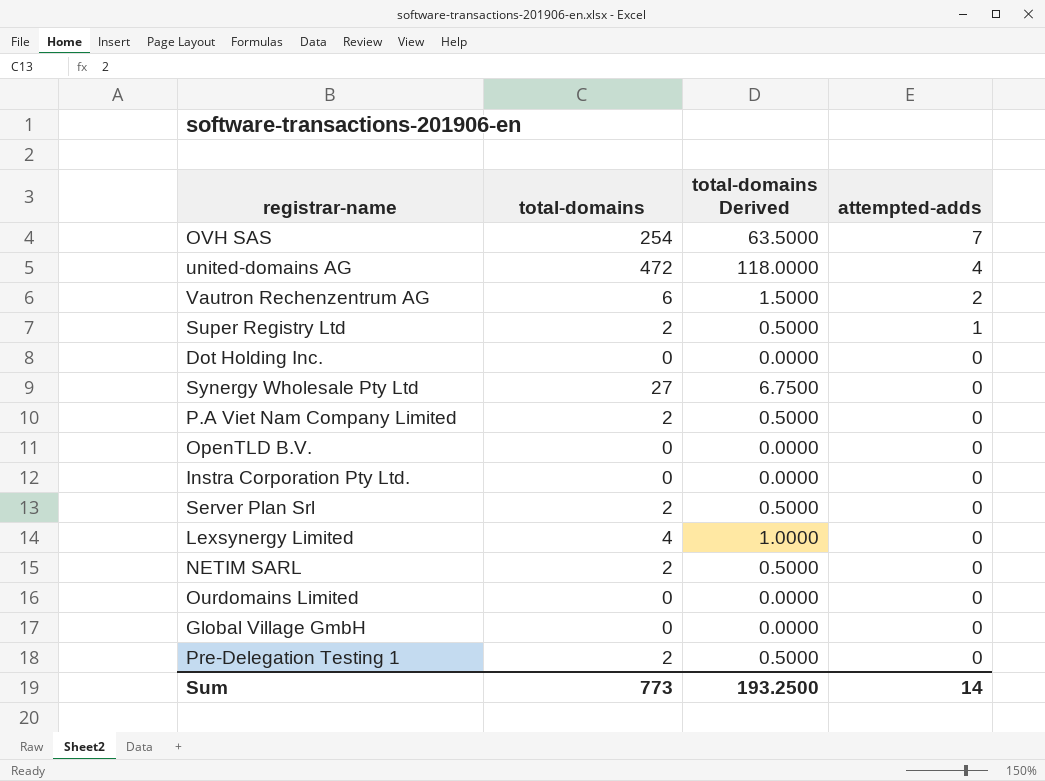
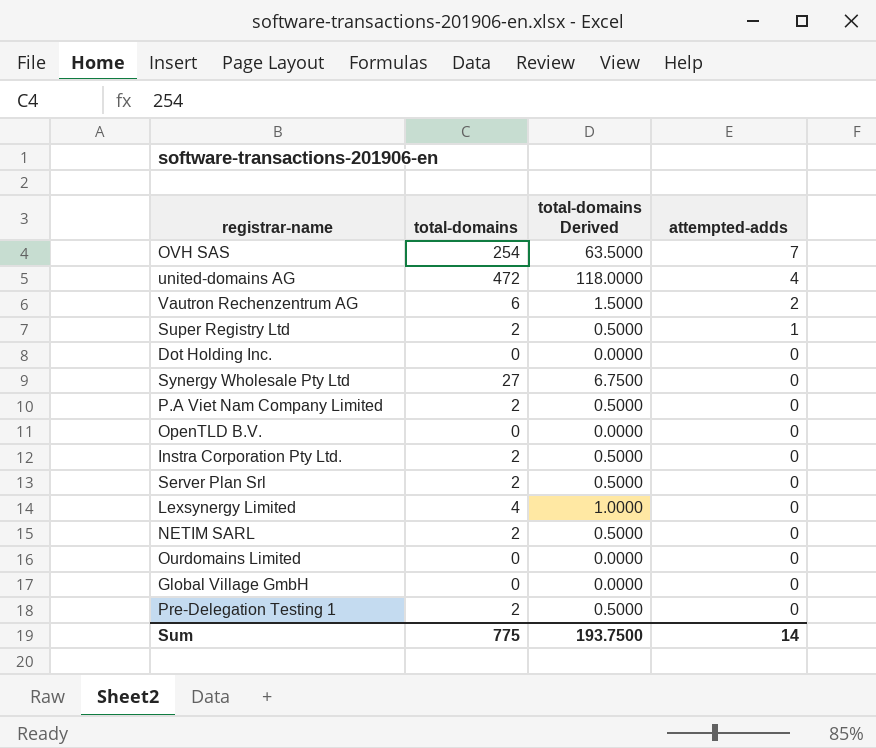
Instra Corporation Pty Ltd. | total-domains: 0 -> 2
Instra Corporation Pty Ltd. | total-domains Derived: 0.0000 -> 0.5000
Sum | total-domains: 773 -> 775
Sum | total-domains Derived: 193.2500 -> 193.7500

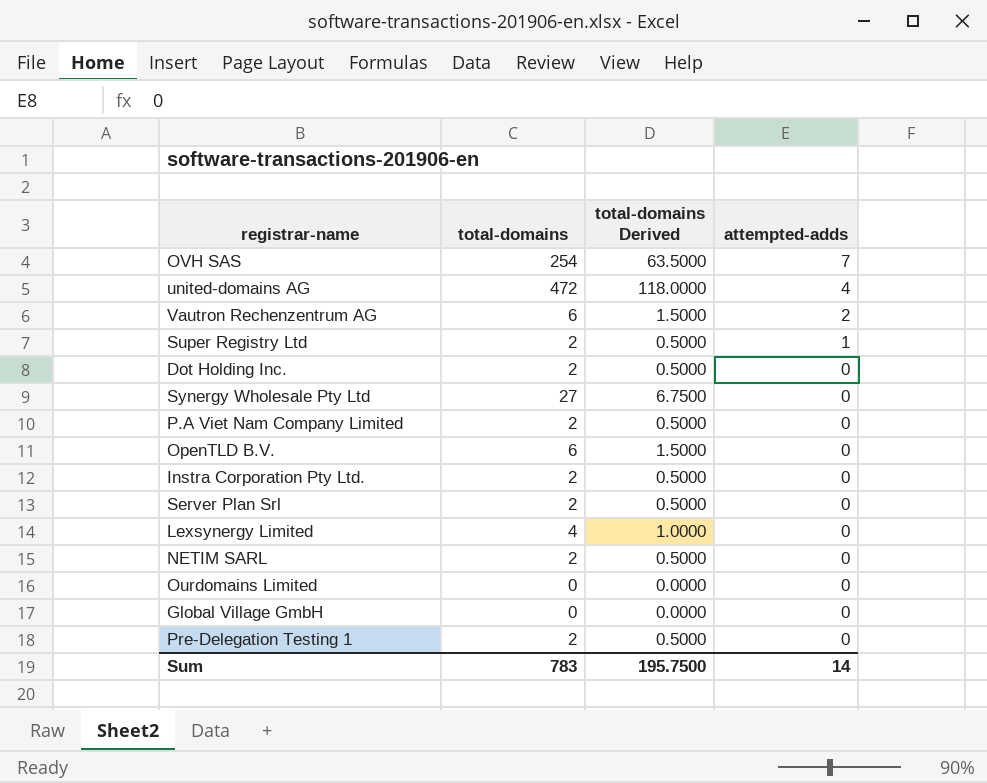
Dot Holding Inc. | total-domains: 0 -> 2
Dot Holding Inc. | total-domains Derived: 0.0000 -> 0.5000
OpenTLD B.V. | total-domains: 0 -> 6
OpenTLD B.V. | total-domains Derived: 0.0000 -> 1.5000
Sum | total-domains: 775 -> 783
Sum | total-domains Derived: 193.7500 -> 195.7500

